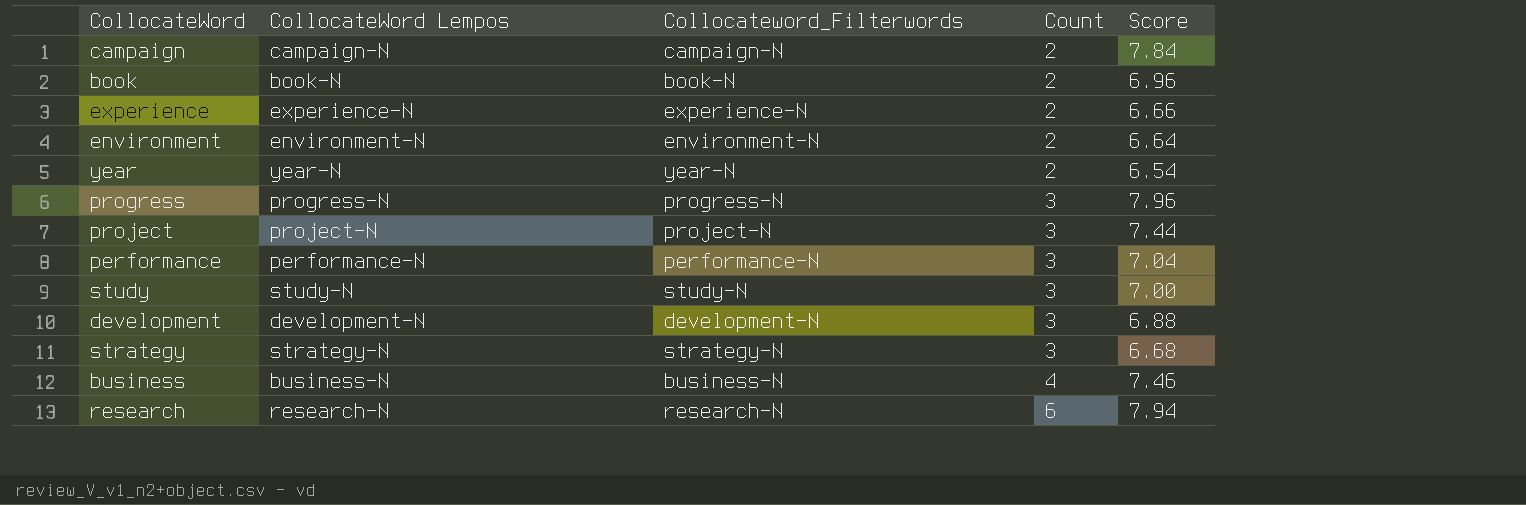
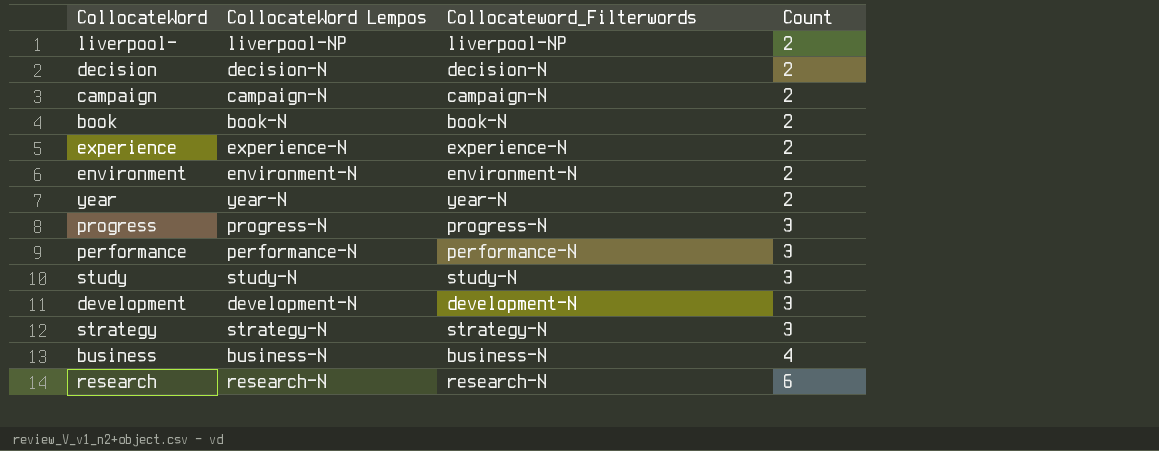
column Score | position: 5 -> none
row project: project-N | project-N | 3 | 7.44 -> none
row liverpool-: none -> liverpool-NP | liverpool-NP | 2
row decision: none -> decision-N | decision-N | 2

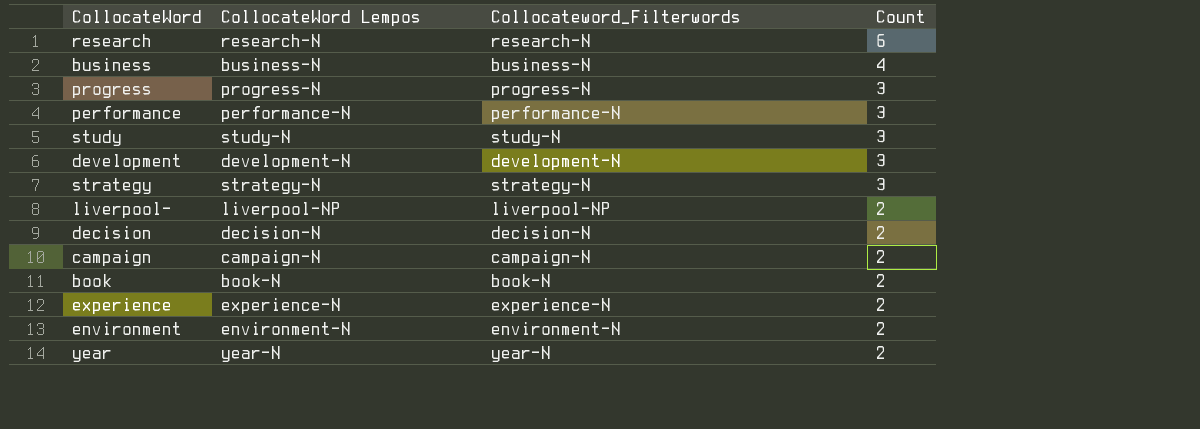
row order: Count ascending -> Count descending

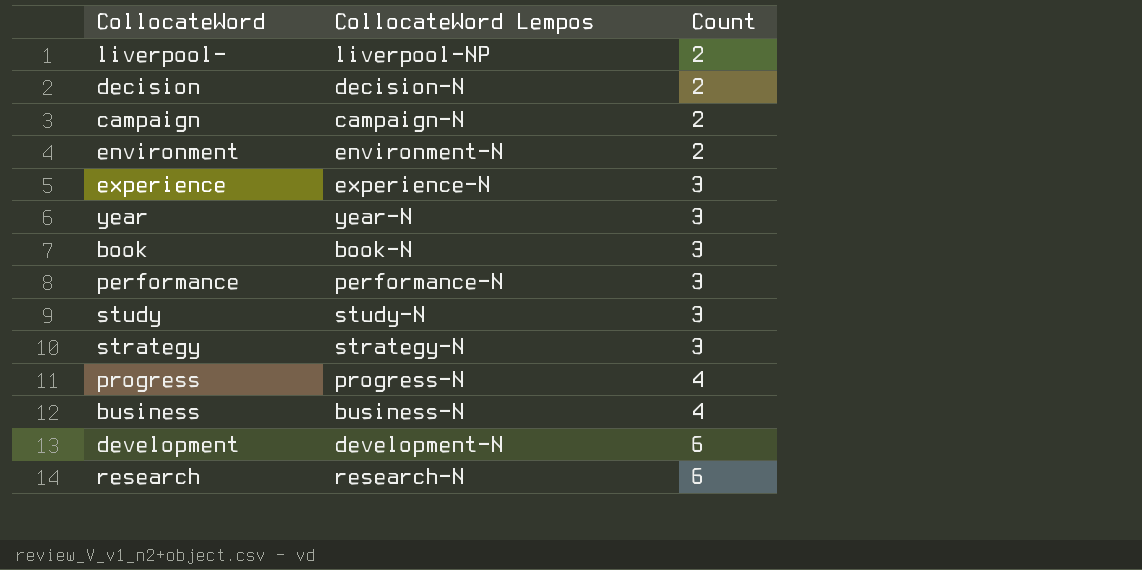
row order: Count descending -> Count ascending
column Collocateword_Filterwords | position: 3 -> none
experience | Count: 2 -> 3
year | Count: 2 -> 3
book | Count: 2 -> 3
progress | Count: 3 -> 4
development | Count: 3 -> 6

